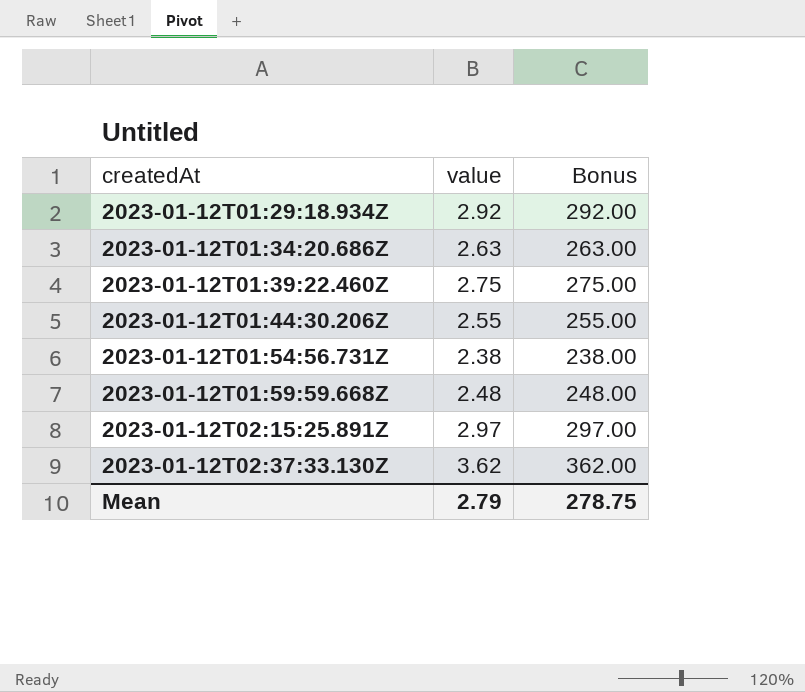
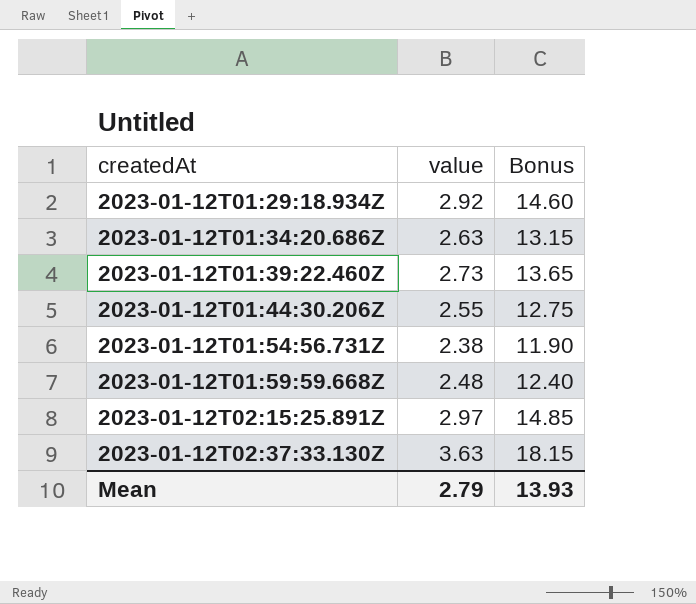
column Bonus | formula: [value] * 100 -> [value] * 5
2023-01-12T01:39:22.460Z | value: 2.75 -> 2.73
2023-01-12T02:37:33.130Z | value: 3.62 -> 3.63
Mean | Bonus: 278.75 -> 13.93

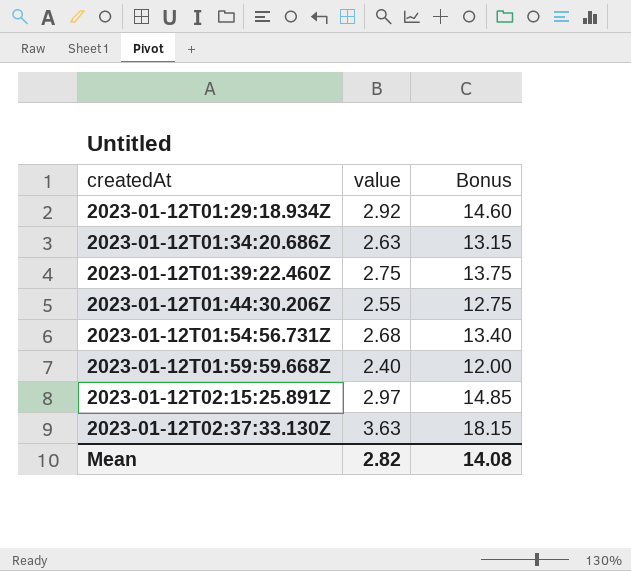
2023-01-12T01:39:22.460Z | value: 2.73 -> 2.75
2023-01-12T01:39:22.460Z | Bonus: 13.65 -> 13.75
2023-01-12T01:54:56.731Z | value: 2.38 -> 2.68
2023-01-12T01:54:56.731Z | Bonus: 11.90 -> 13.40
2023-01-12T01:59:59.668Z | value: 2.48 -> 2.40
2023-01-12T01:59:59.668Z | Bonus: 12.40 -> 12.00
Mean | value: 2.79 -> 2.82
Mean | Bonus: 13.93 -> 14.08

